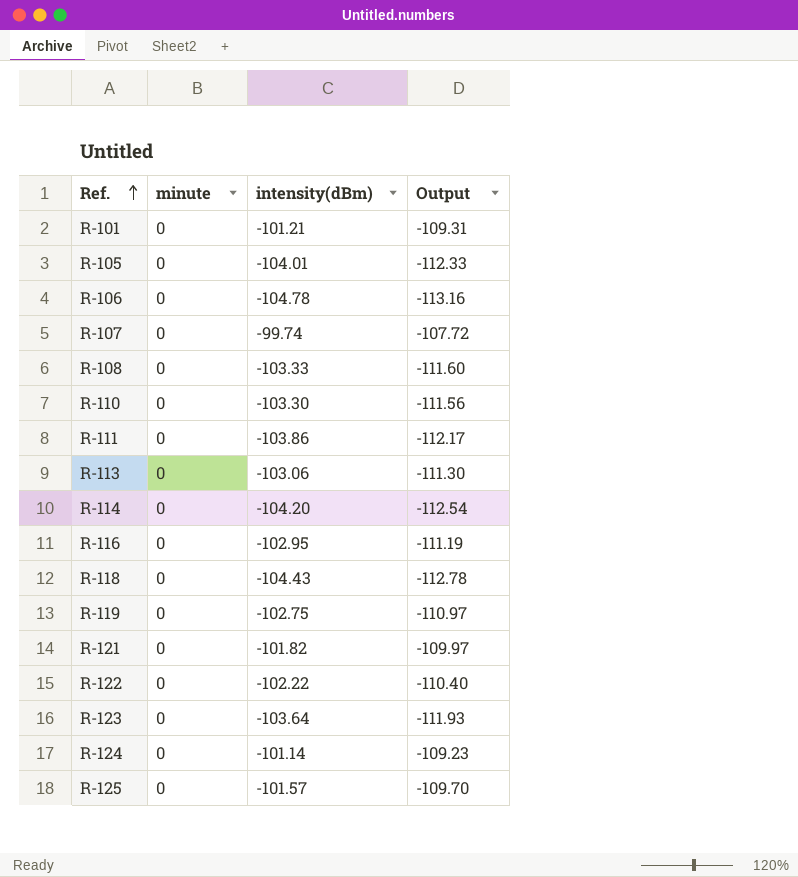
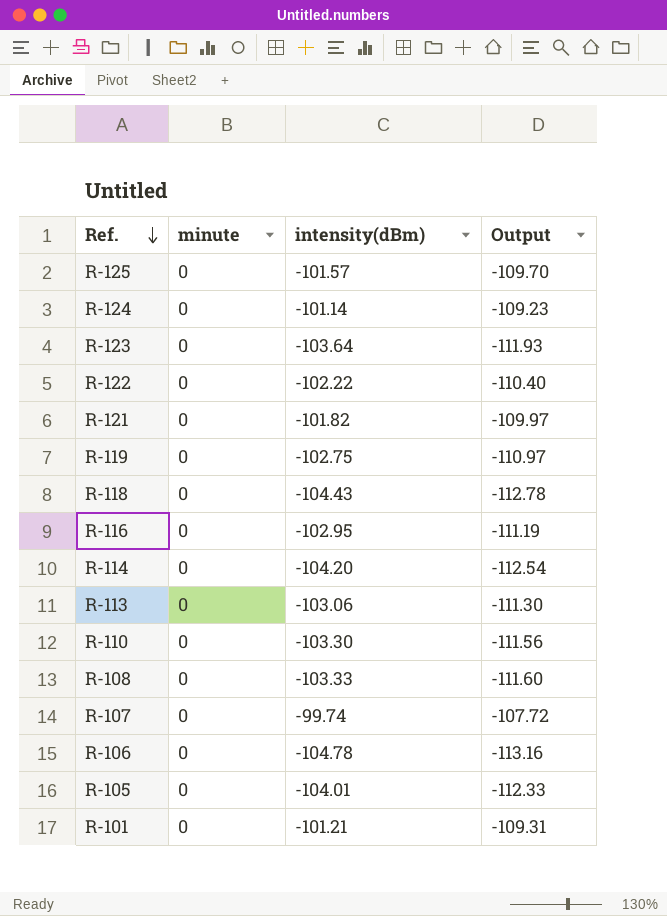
row order: Ref. ascending -> Ref. descending
row R-111: 0 | -103.86 | -112.17 -> none

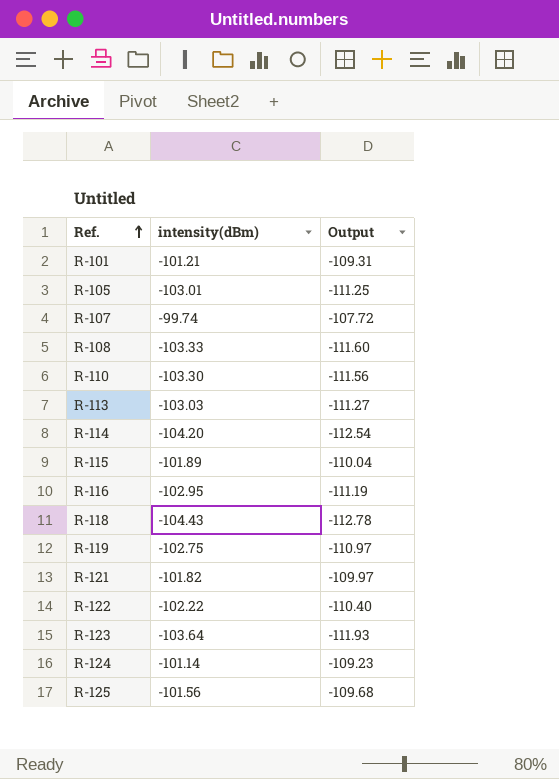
row order: Ref. descending -> Ref. ascending
column minute | position: 2 -> none
row R-106: 0 | -104.78 | -113.16 -> none
R-105 | intensity(dBm): -104.01 -> -103.01
R-105 | Output: -112.33 -> -111.25
R-113 | intensity(dBm): -103.06 -> -103.03
R-113 | Output: -111.30 -> -111.27
row R-115: none -> -101.89 | -110.04
R-125 | intensity(dBm): -101.57 -> -101.56
R-125 | Output: -109.70 -> -109.68

